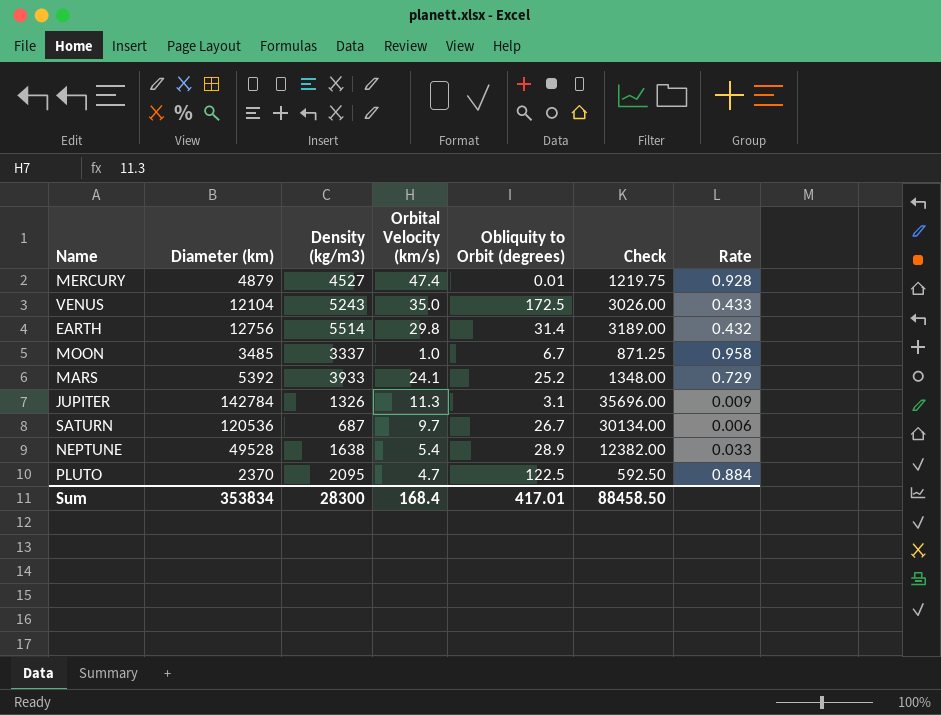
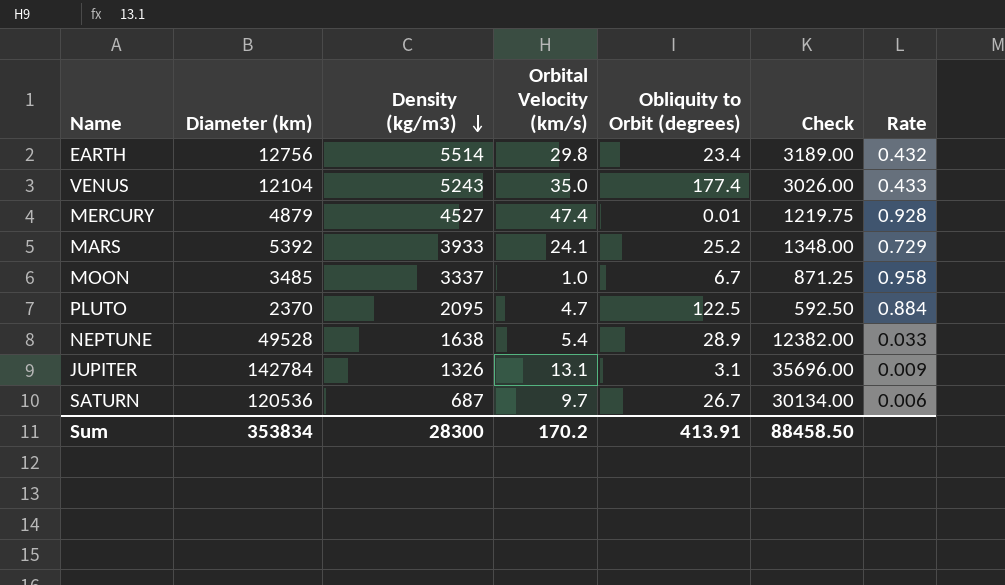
row order: none -> Density (kg/m3) descending
EARTH | Obliquity to Orbit (degrees): 31.4 -> 23.4
VENUS | Obliquity to Orbit (degrees): 172.5 -> 177.4
JUPITER | Orbital Velocity (km/s): 11.3 -> 13.1
Sum | Orbital Velocity (km/s): 168.4 -> 170.2
Sum | Obliquity to Orbit (degrees): 417.01 -> 413.91

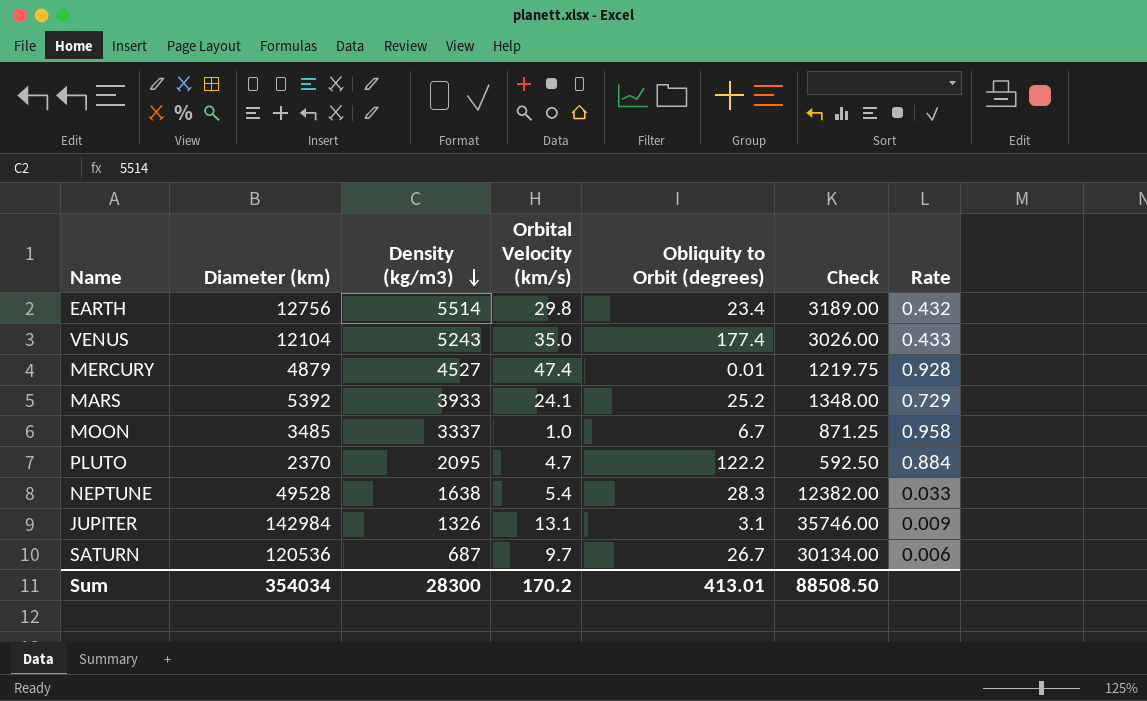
PLUTO | Obliquity to Orbit (degrees): 122.5 -> 122.2
NEPTUNE | Obliquity to Orbit (degrees): 28.9 -> 28.3
JUPITER | Diameter (km): 142784 -> 142984
JUPITER | Check: 35696.00 -> 35746.00
Sum | Diameter (km): 353834 -> 354034
Sum | Obliquity to Orbit (degrees): 413.91 -> 413.01
Sum | Check: 88458.50 -> 88508.50

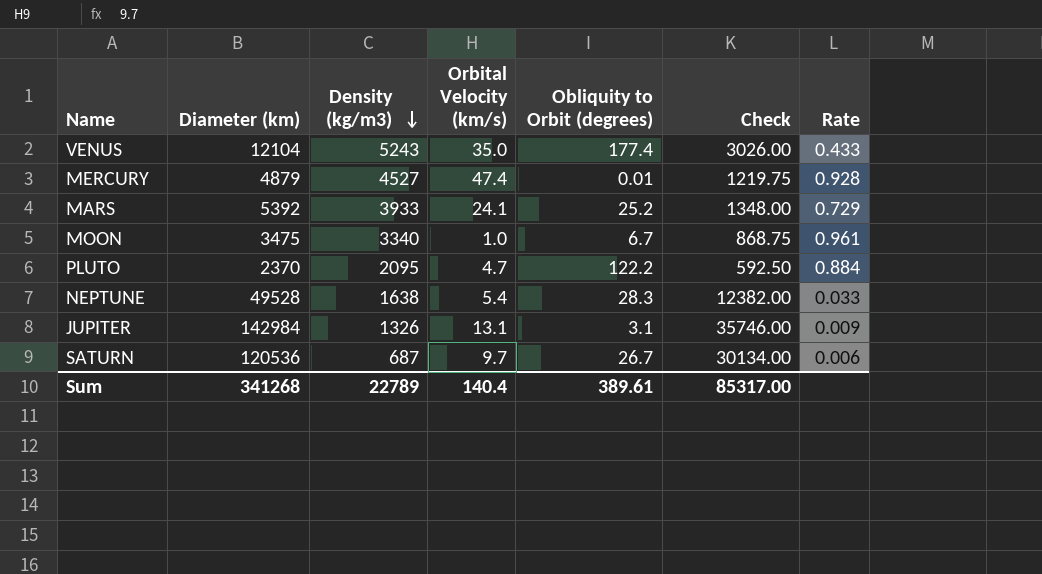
row EARTH: 12756 | 5514 | 29.8 | 23.4 | 3189.00 | 0.432 -> none
MOON | Diameter (km): 3485 -> 3475
MOON | Density (kg/m3): 3337 -> 3340
MOON | Check: 871.25 -> 868.75
MOON | Rate: 0.958 -> 0.961
Sum | Diameter (km): 354034 -> 341268
Sum | Density (kg/m3): 28300 -> 22789
Sum | Orbital Velocity (km/s): 170.2 -> 140.4
Sum | Obliquity to Orbit (degrees): 413.01 -> 389.61
Sum | Check: 88508.50 -> 85317.00

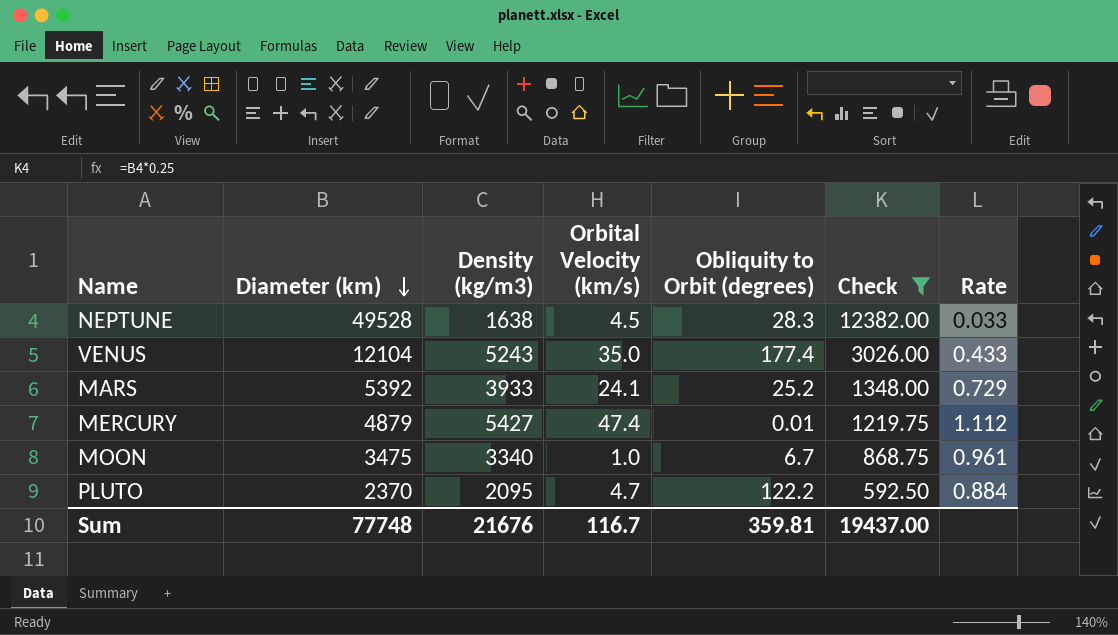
filter: none -> Check <= 12382.00
row order: Density (kg/m3) descending -> Diameter (km) descending
NEPTUNE | Orbital Velocity (km/s): 5.4 -> 4.5
MERCURY | Density (kg/m3): 4527 -> 5427
MERCURY | Rate: 0.928 -> 1.112
Sum | Diameter (km): 341268 -> 77748
Sum | Density (kg/m3): 22789 -> 21676
Sum | Orbital Velocity (km/s): 140.4 -> 116.7
Sum | Obliquity to Orbit (degrees): 389.61 -> 359.81
Sum | Check: 85317.00 -> 19437.00

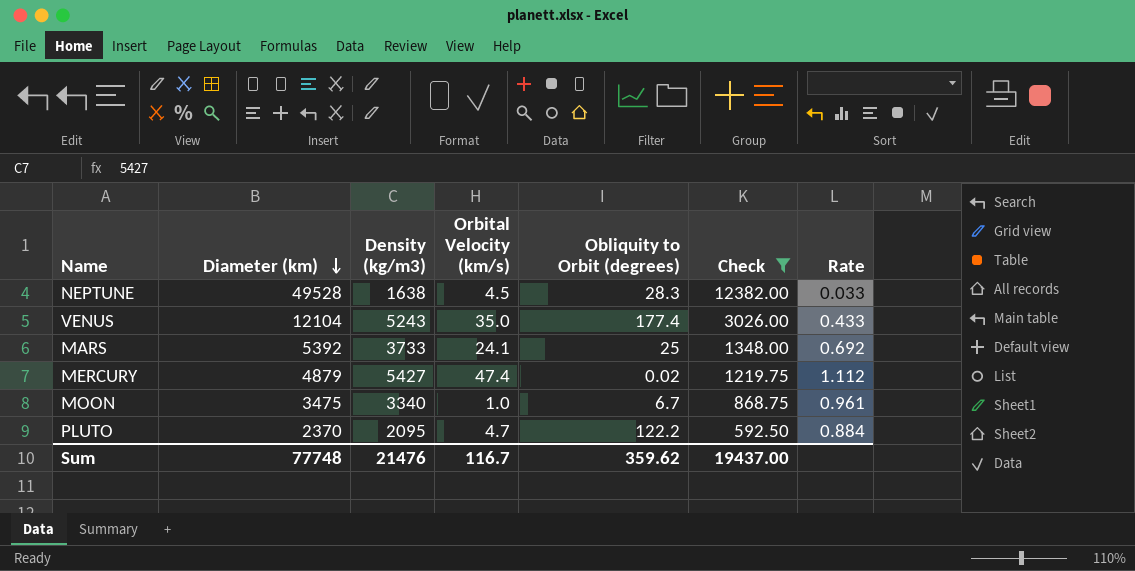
MARS | Density (kg/m3): 3933 -> 3733
MARS | Obliquity to Orbit (degrees): 25.2 -> 25
MARS | Rate: 0.729 -> 0.692
MERCURY | Obliquity to Orbit (degrees): 0.01 -> 0.02
Sum | Density (kg/m3): 21676 -> 21476
Sum | Obliquity to Orbit (degrees): 359.81 -> 359.62

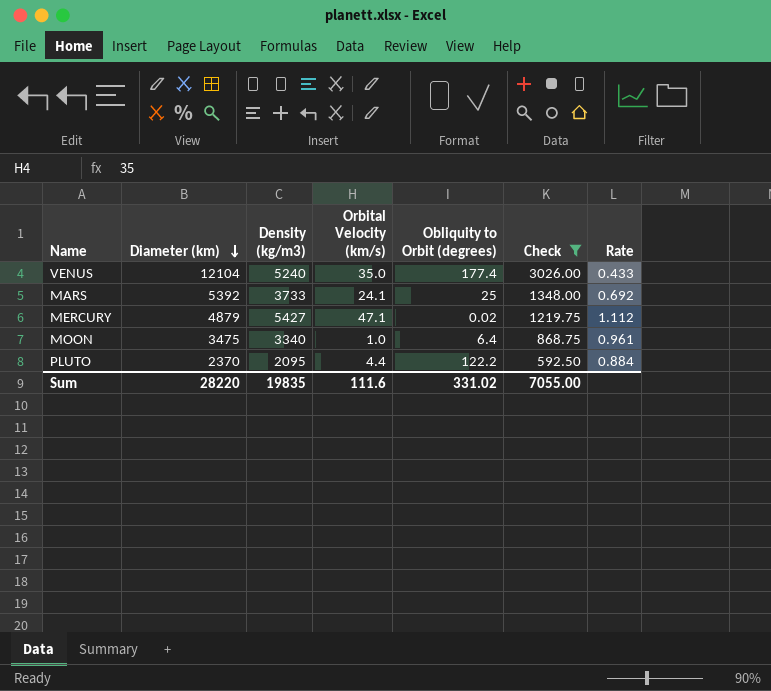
row NEPTUNE: 49528 | 1638 | 4.5 | 28.3 | 12382.00 | 0.033 -> none
VENUS | Density (kg/m3): 5243 -> 5240
MERCURY | Orbital Velocity (km/s): 47.4 -> 47.1
MOON | Obliquity to Orbit (degrees): 6.7 -> 6.4
PLUTO | Orbital Velocity (km/s): 4.7 -> 4.4
Sum | Diameter (km): 77748 -> 28220
Sum | Density (kg/m3): 21476 -> 19835
Sum | Orbital Velocity (km/s): 116.7 -> 111.6
Sum | Obliquity to Orbit (degrees): 359.62 -> 331.02
Sum | Check: 19437.00 -> 7055.00

